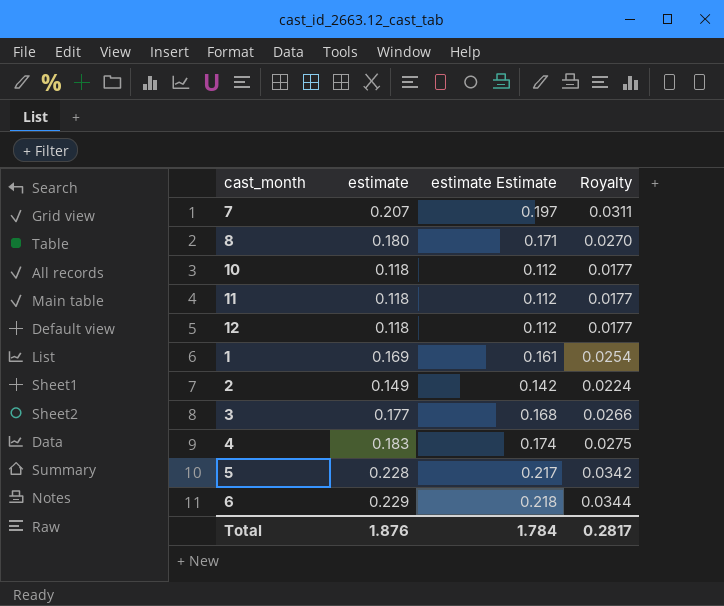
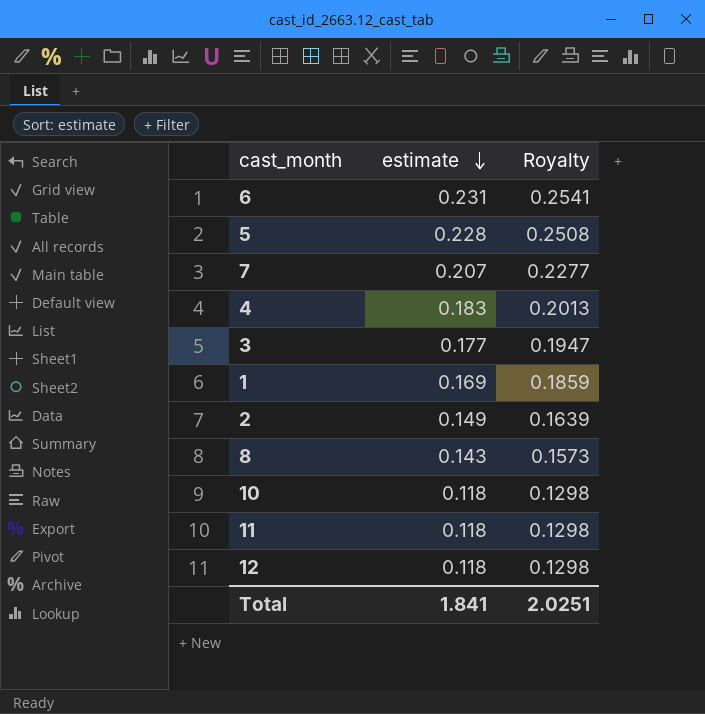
row order: none -> estimate descending
column estimate Estimate | formula: [estimate] * 0.95 -> none
column Royalty | formula: [estimate] * 0.15 -> [estimate] * 1.1
6 | estimate: 0.229 -> 0.231
8 | estimate: 0.180 -> 0.143
Total | estimate: 1.876 -> 1.841
Total | Royalty: 0.2817 -> 2.0251

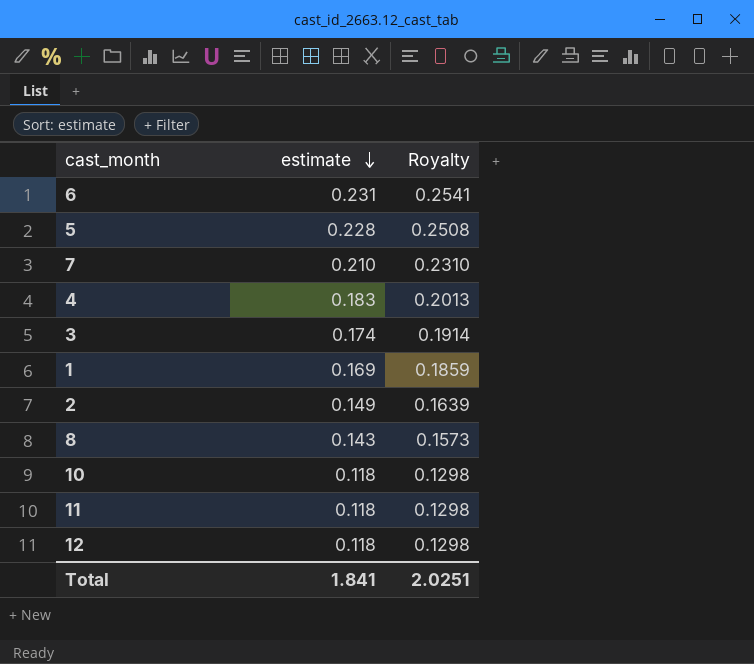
7 | estimate: 0.207 -> 0.210
7 | Royalty: 0.2277 -> 0.2310
3 | estimate: 0.177 -> 0.174
3 | Royalty: 0.1947 -> 0.1914

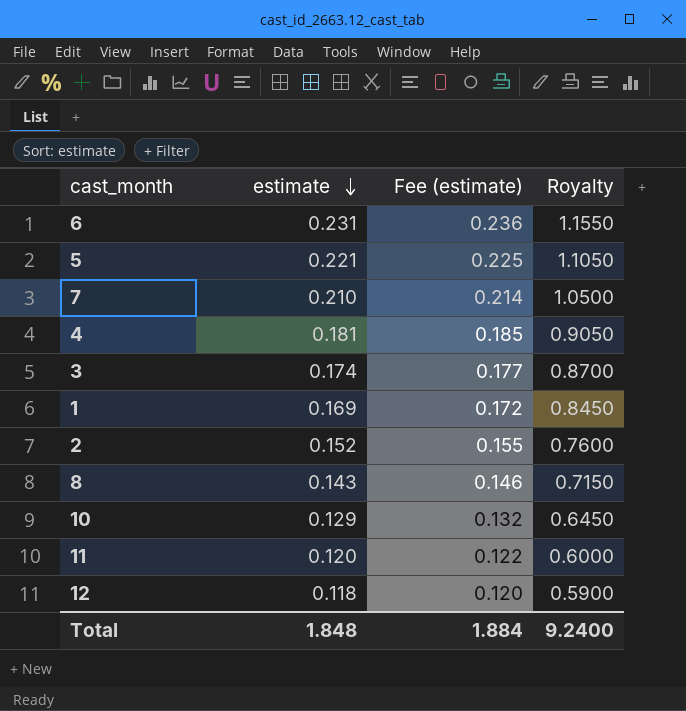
column Fee (estimate) | formula: none -> [estimate] * 1.02
column Royalty | formula: [estimate] * 1.1 -> [estimate] * 5
5 | estimate: 0.228 -> 0.221
4 | estimate: 0.183 -> 0.181
2 | estimate: 0.149 -> 0.152
10 | estimate: 0.118 -> 0.129
11 | estimate: 0.118 -> 0.120
Total | estimate: 1.841 -> 1.848
Total | Royalty: 2.0251 -> 9.2400

